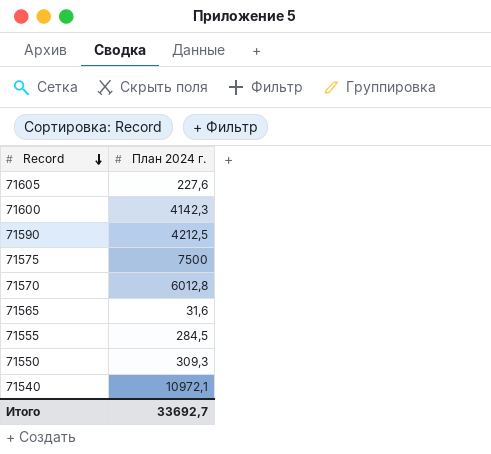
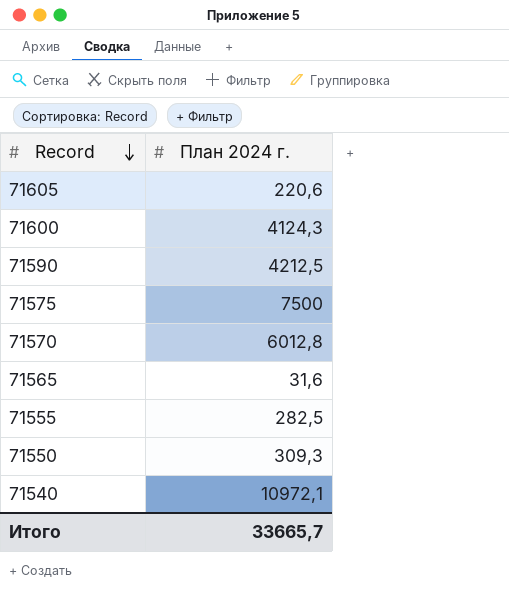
71605 | План 2024 г.: 227,6 -> 220,6
71600 | План 2024 г.: 4142,3 -> 4124,3
71555 | План 2024 г.: 284,5 -> 282,5
Итого | План 2024 г.: 33692,7 -> 33665,7

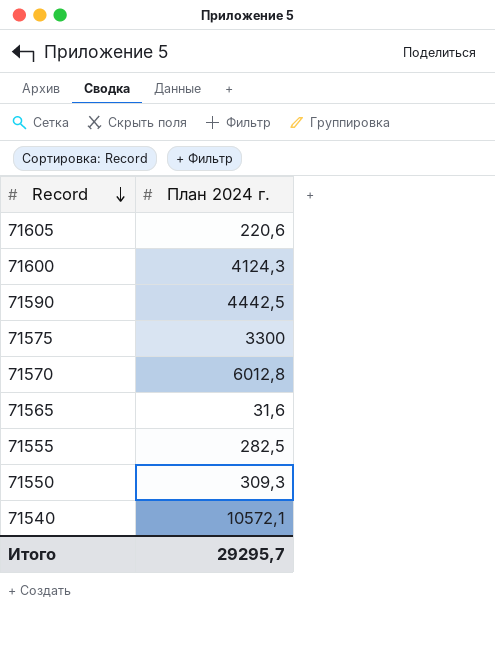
71590 | План 2024 г.: 4212,5 -> 4442,5
71575 | План 2024 г.: 7500 -> 3300
71540 | План 2024 г.: 10972,1 -> 10572,1
Итого | План 2024 г.: 33665,7 -> 29295,7

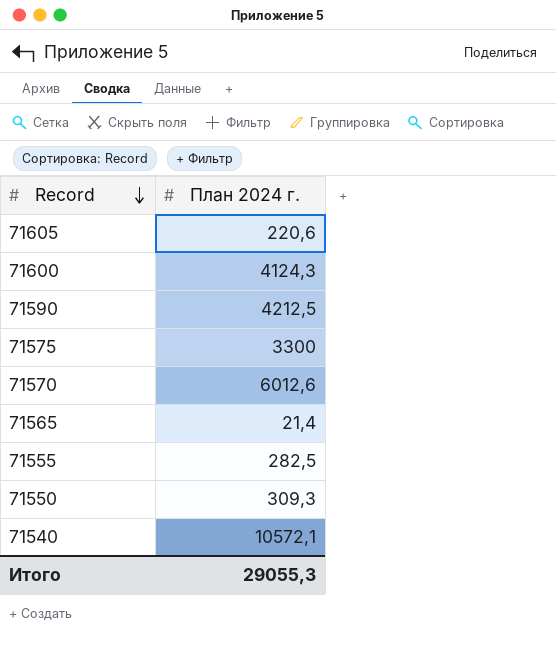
71590 | План 2024 г.: 4442,5 -> 4212,5
71570 | План 2024 г.: 6012,8 -> 6012,6
71565 | План 2024 г.: 31,6 -> 21,4
Итого | План 2024 г.: 29295,7 -> 29055,3

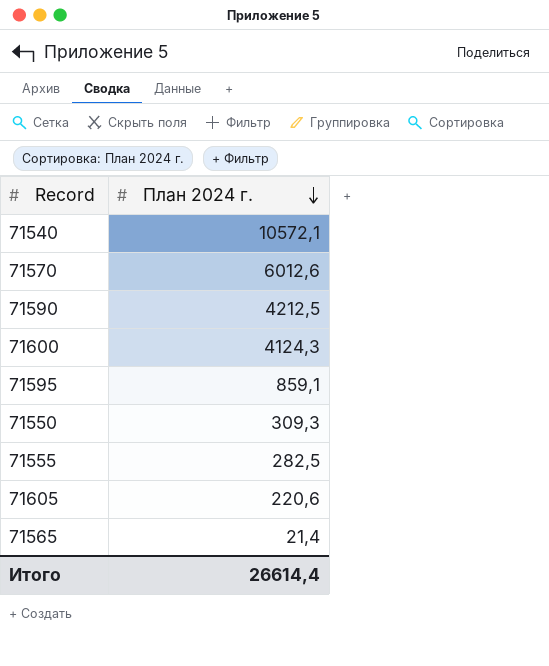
row order: Record descending -> План 2024 г. descending
row 71575: 3300 -> none
row 71595: none -> 859,1
Итого | План 2024 г.: 29055,3 -> 26614,4

